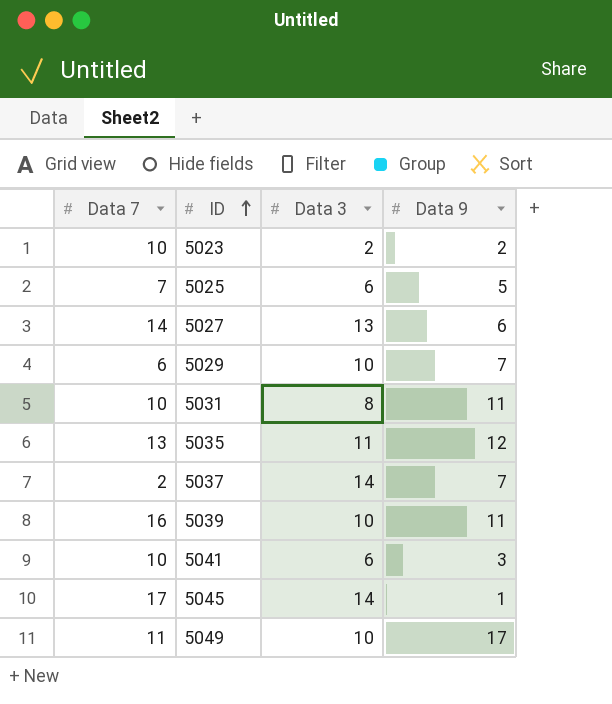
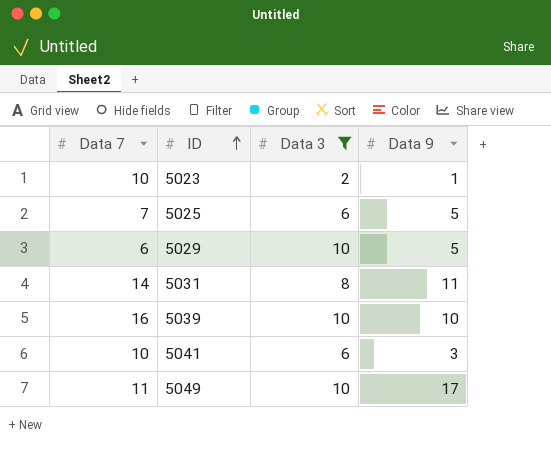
filter: none -> Data 3 <= 10
5023 | Data 9: 2 -> 1
5029 | Data 9: 7 -> 5
5031 | Data 7: 10 -> 14
5039 | Data 9: 11 -> 10

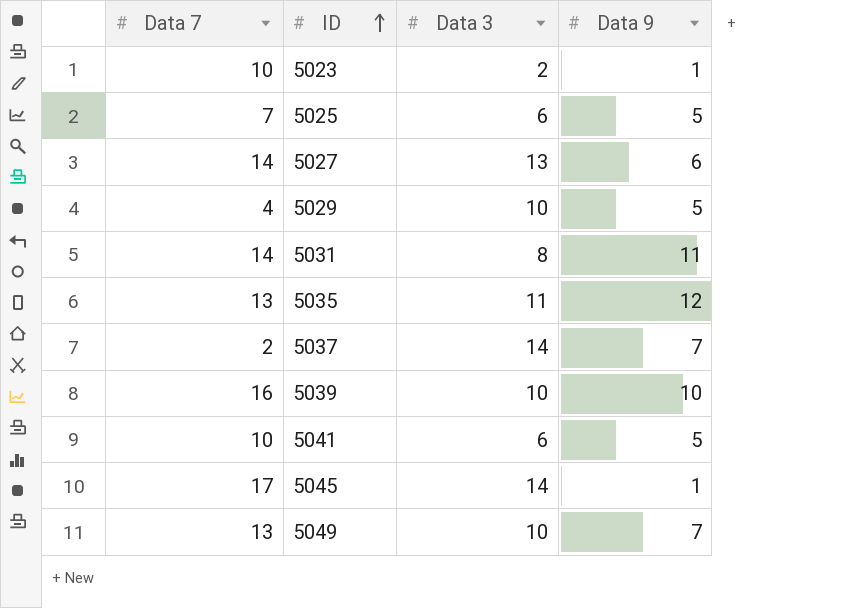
filter: Data 3 <= 10 -> none
5029 | Data 7: 6 -> 4
5041 | Data 9: 3 -> 5
5049 | Data 7: 11 -> 13
5049 | Data 9: 17 -> 7

